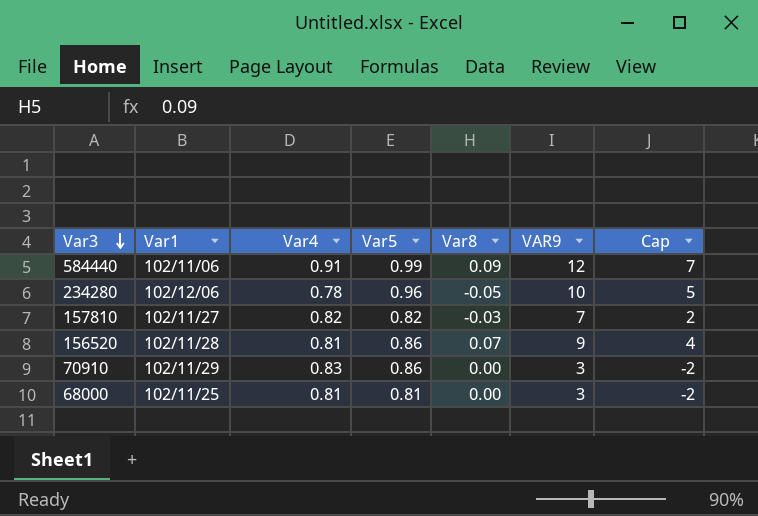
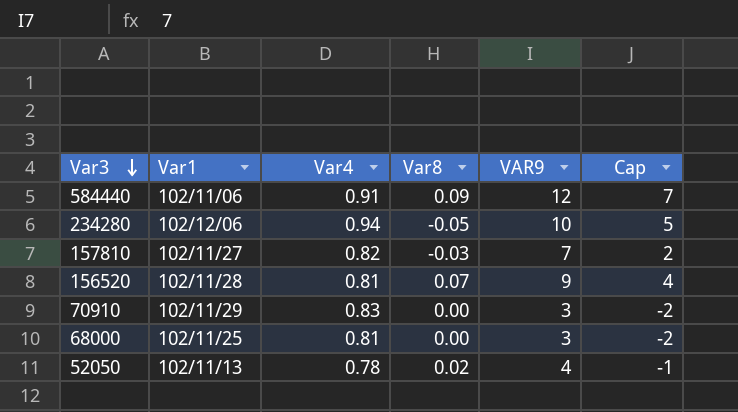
column Var5 | position: 4 -> none
234280 | Var4: 0.78 -> 0.94
row 52050: none -> 102/11/13 | 0.78 | 0.02 | 4 | -1

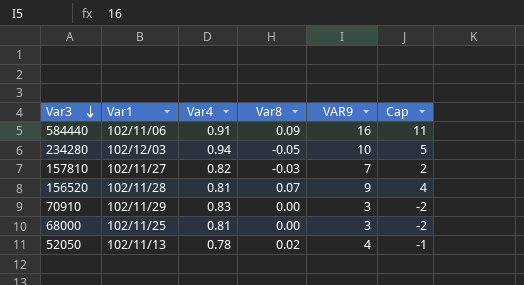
584440 | VAR9: 12 -> 16
584440 | Cap: 7 -> 11
234280 | Var1: 102/12/06 -> 102/12/03

